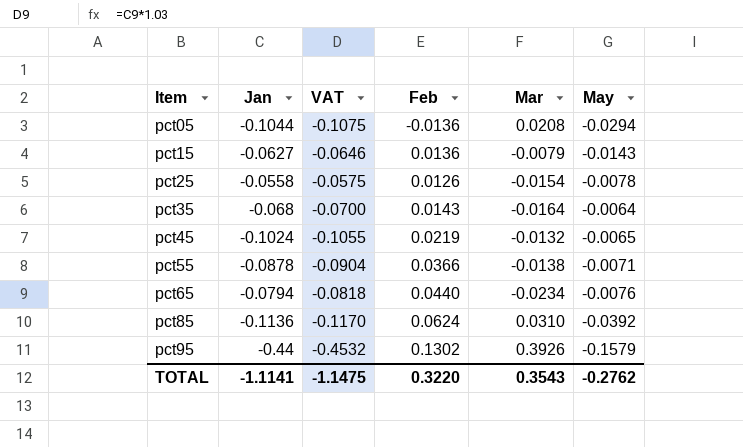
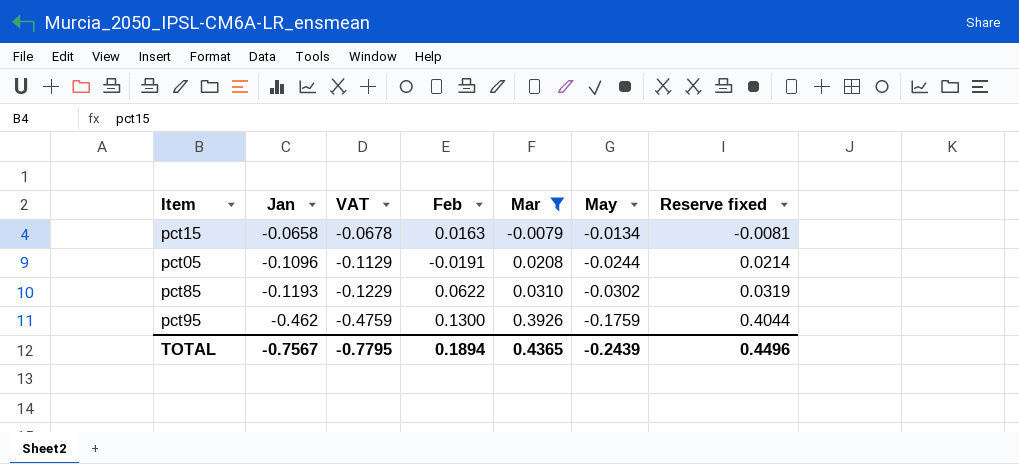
filter: none -> Mar >= -0.0079
row order: Item ascending -> Jan descending
column Reserve fixed | formula: none -> [Mar] * 1.03
pct15 | Jan: -0.0627 -> -0.0658
pct15 | VAT: -0.0646 -> -0.0678
pct15 | Feb: 0.0136 -> 0.0163
pct15 | May: -0.0143 -> -0.0134
pct05 | Jan: -0.1044 -> -0.1096
pct05 | VAT: -0.1075 -> -0.1129
pct05 | Feb: -0.0136 -> -0.0191
pct05 | May: -0.0294 -> -0.0244
pct85 | Jan: -0.1136 -> -0.1193
pct85 | VAT: -0.1170 -> -0.1229
pct85 | Feb: 0.0624 -> 0.0622
pct85 | May: -0.0392 -> -0.0302
pct95 | Jan: -0.44 -> -0.462
pct95 | VAT: -0.4532 -> -0.4759
pct95 | Feb: 0.1302 -> 0.1300
pct95 | May: -0.1579 -> -0.1759
TOTAL | Jan: -1.1141 -> -0.7567
TOTAL | VAT: -1.1475 -> -0.7795
TOTAL | Feb: 0.3220 -> 0.1894
TOTAL | Mar: 0.3543 -> 0.4365
TOTAL | May: -0.2762 -> -0.2439

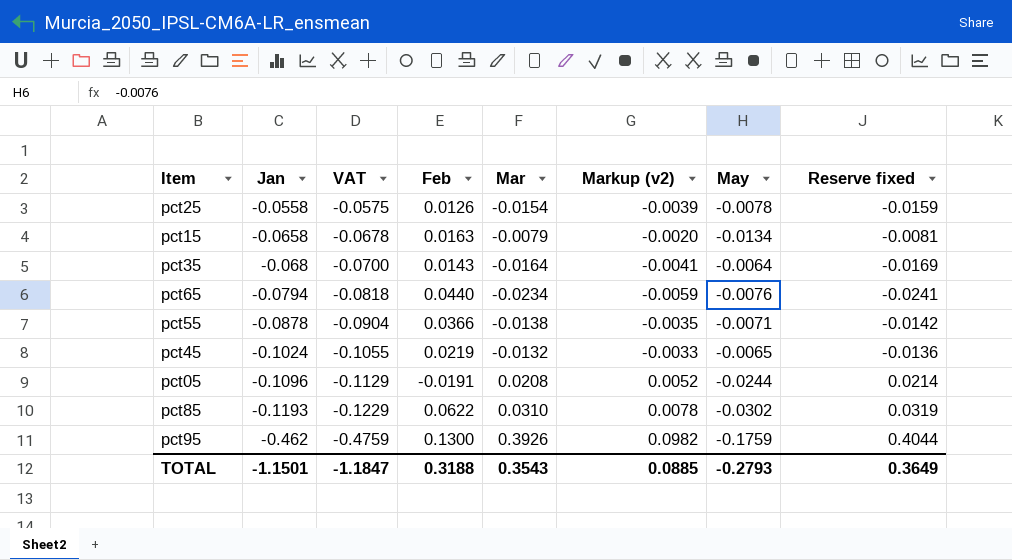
filter: Mar >= -0.0079 -> none
column Markup (v2) | formula: none -> [Mar] * 0.25
TOTAL | Jan: -0.7567 -> -1.1501
TOTAL | VAT: -0.7795 -> -1.1847
TOTAL | Feb: 0.1894 -> 0.3188
TOTAL | Mar: 0.4365 -> 0.3543
TOTAL | May: -0.2439 -> -0.2793
TOTAL | Reserve fixed: 0.4496 -> 0.3649

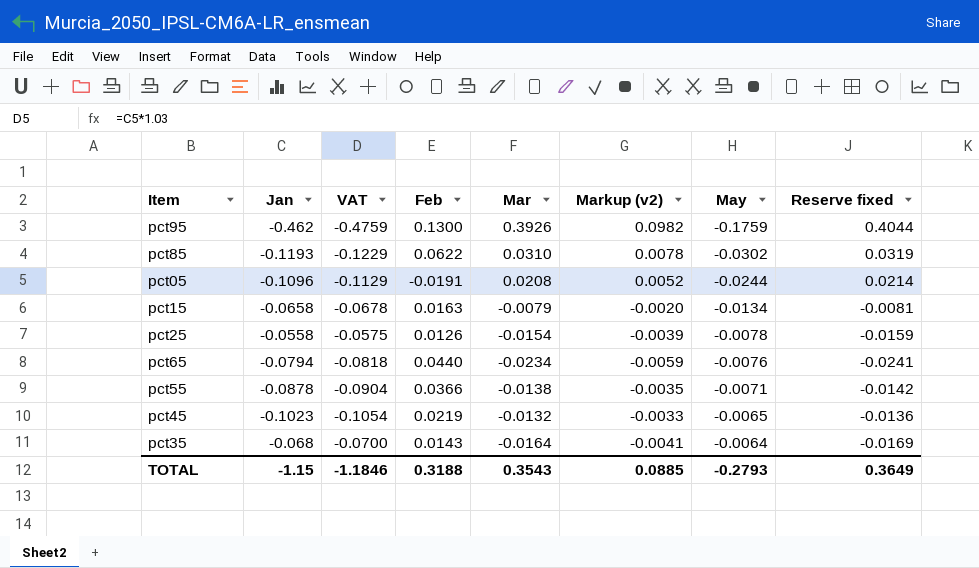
row order: Jan descending -> May ascending
pct45 | Jan: -0.1024 -> -0.1023
pct45 | VAT: -0.1055 -> -0.1054
TOTAL | Jan: -1.1501 -> -1.15
TOTAL | VAT: -1.1847 -> -1.1846

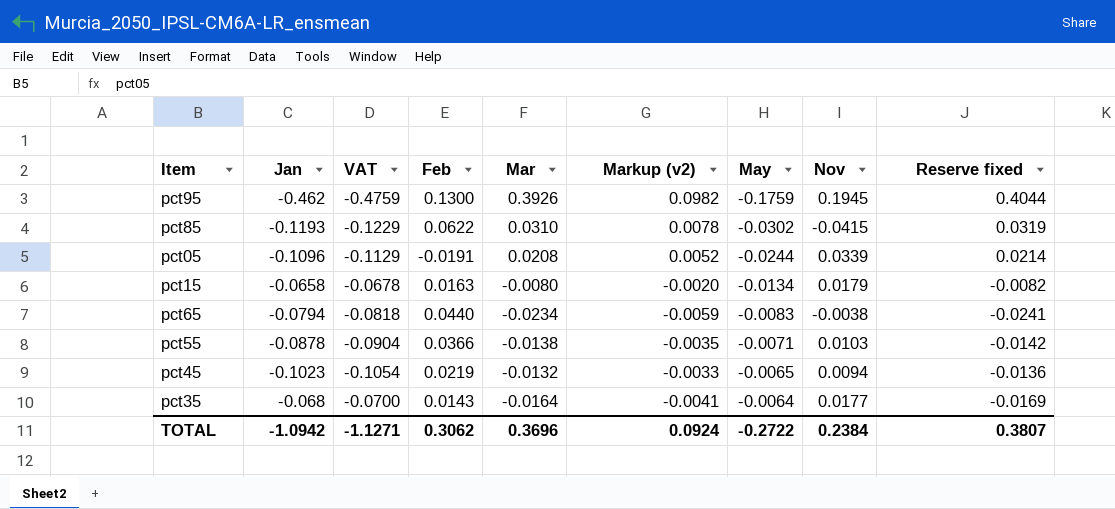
column Nov | position: none -> 8
row pct25: -0.0558 | -0.0575 | 0.0126 | -0.0154 | -0.0039 | -0.0078 | -0.0159 -> none
pct15 | Mar: -0.0079 -> -0.0080
pct15 | Reserve fixed: -0.0081 -> -0.0082
pct65 | May: -0.0076 -> -0.0083
TOTAL | Jan: -1.15 -> -1.0942
TOTAL | VAT: -1.1846 -> -1.1271
TOTAL | Feb: 0.3188 -> 0.3062
TOTAL | Mar: 0.3543 -> 0.3696
TOTAL | Markup (v2): 0.0885 -> 0.0924
TOTAL | May: -0.2793 -> -0.2722
TOTAL | Reserve fixed: 0.3649 -> 0.3807

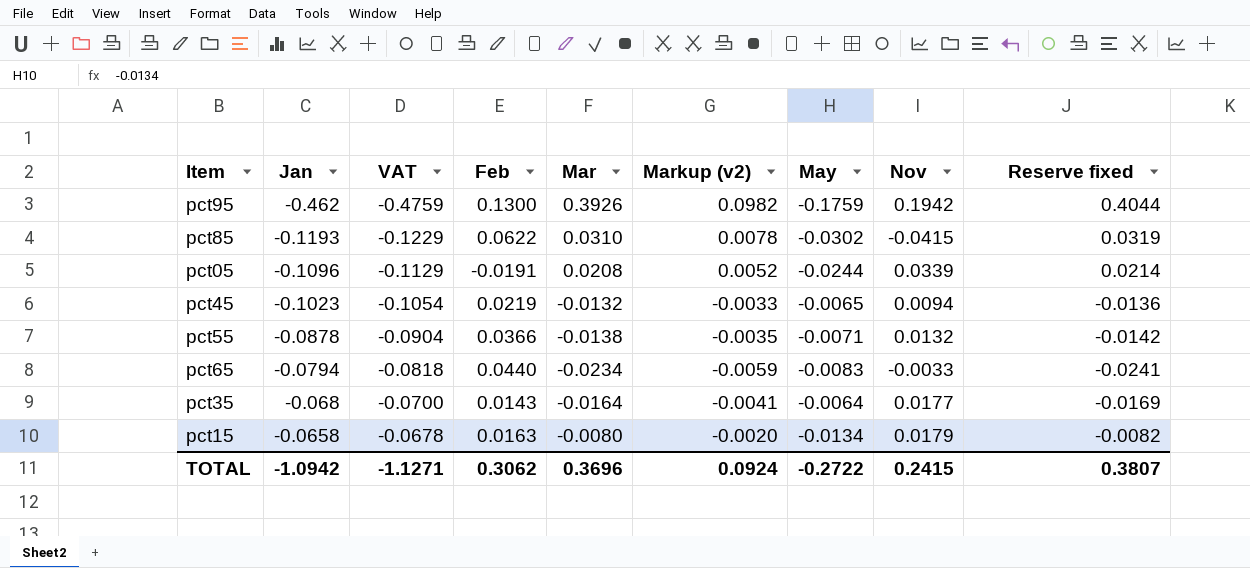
row order: May ascending -> Jan ascending
pct95 | Nov: 0.1945 -> 0.1942
pct55 | Nov: 0.0103 -> 0.0132
pct65 | Nov: -0.0038 -> -0.0033
TOTAL | Nov: 0.2384 -> 0.2415

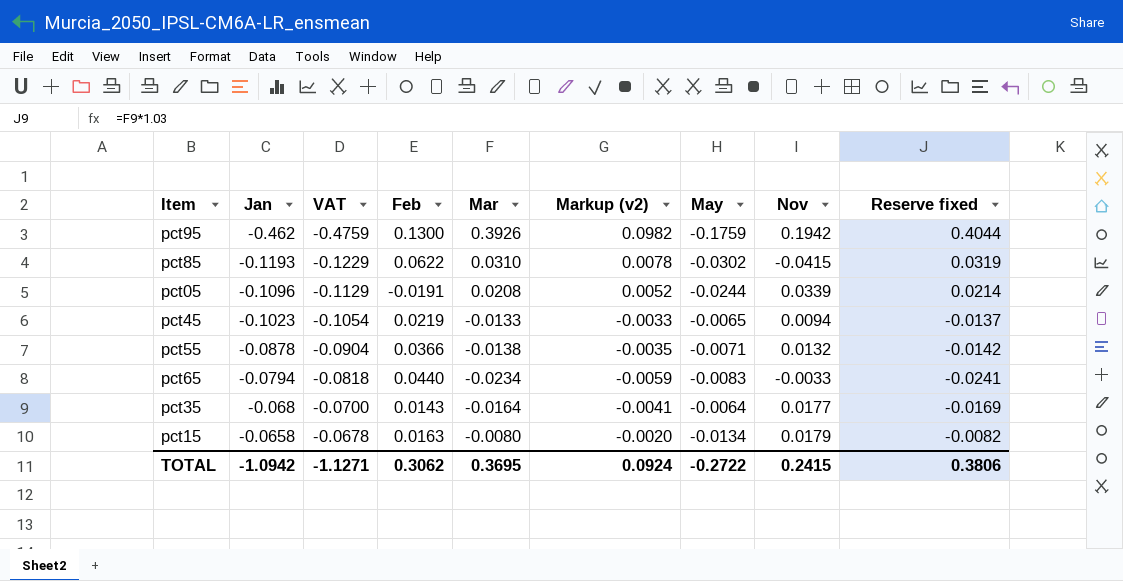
pct45 | Mar: -0.0132 -> -0.0133
pct45 | Reserve fixed: -0.0136 -> -0.0137
TOTAL | Mar: 0.3696 -> 0.3695
TOTAL | Reserve fixed: 0.3807 -> 0.3806

